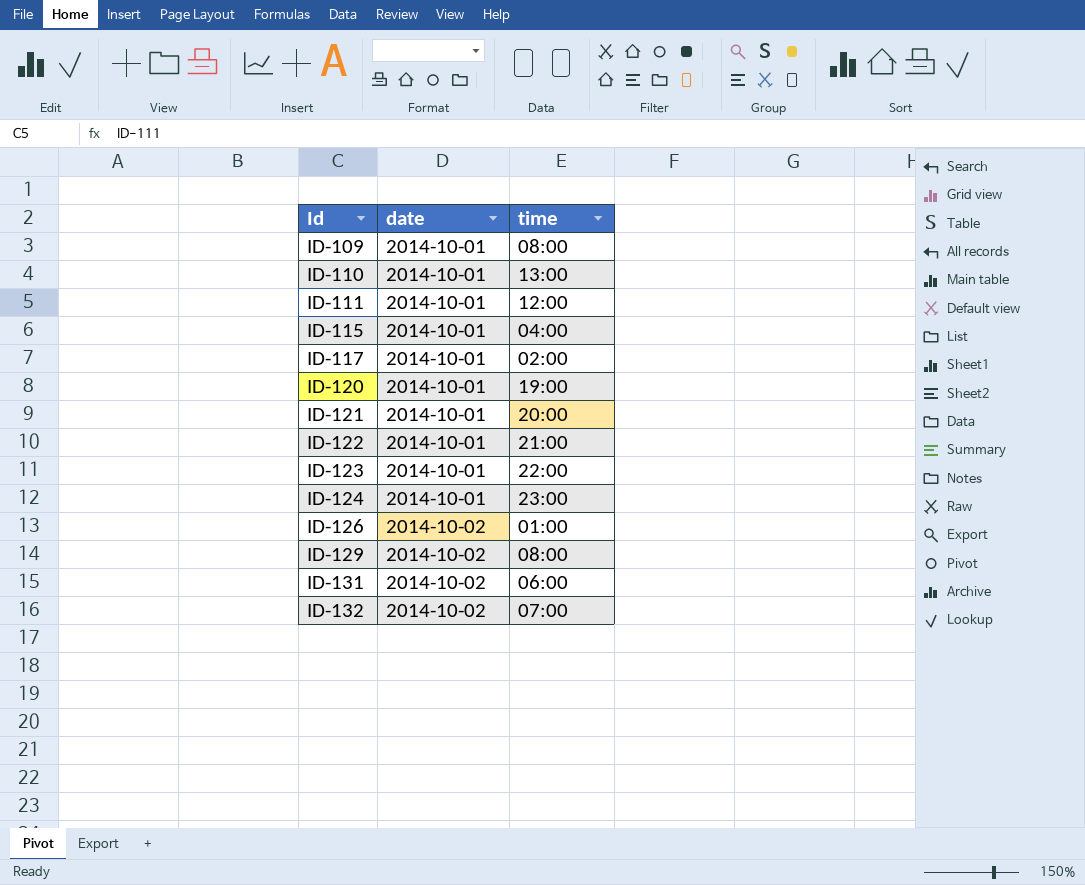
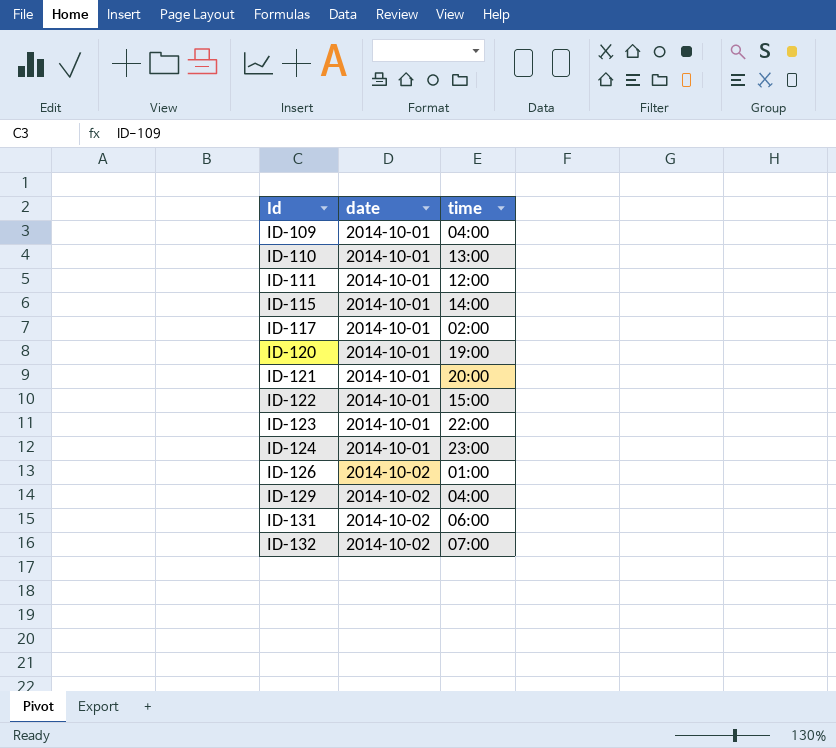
ID-109 | time: 08:00 -> 04:00
ID-115 | time: 04:00 -> 14:00
ID-122 | time: 21:00 -> 15:00
ID-129 | time: 08:00 -> 04:00

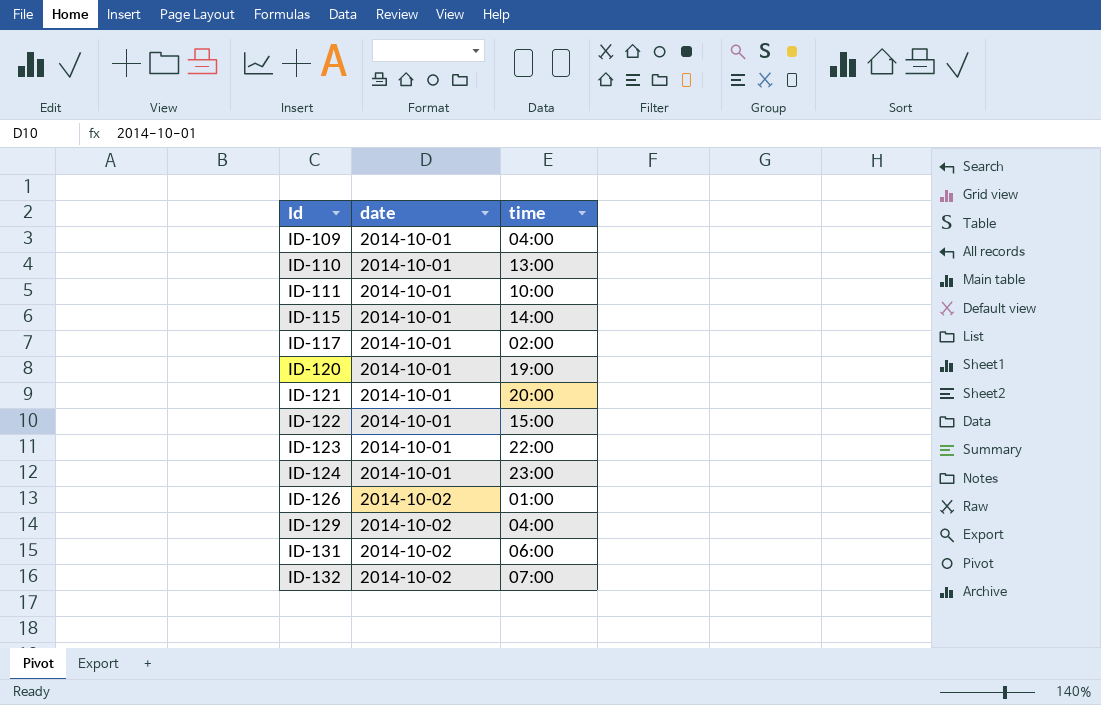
ID-111 | time: 12:00 -> 10:00

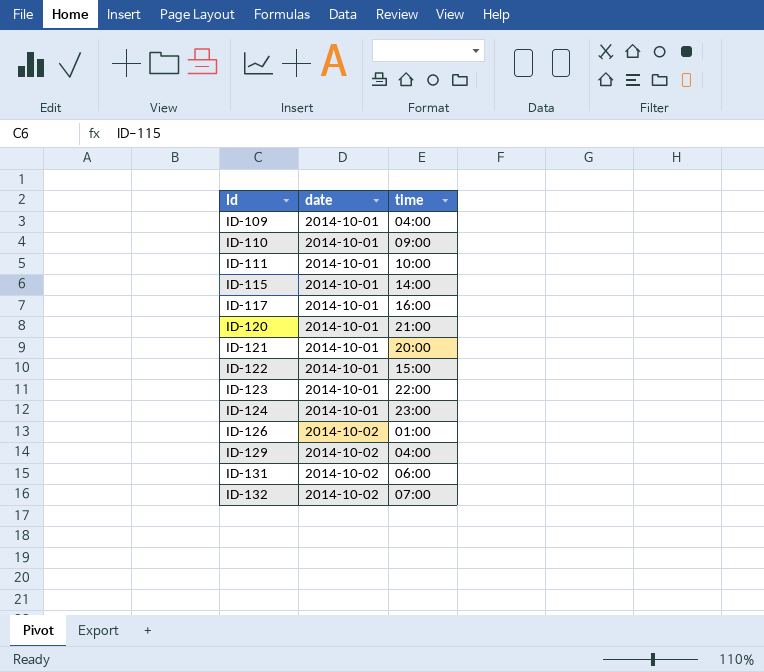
ID-110 | time: 13:00 -> 09:00
ID-117 | time: 02:00 -> 16:00
ID-120 | time: 19:00 -> 21:00

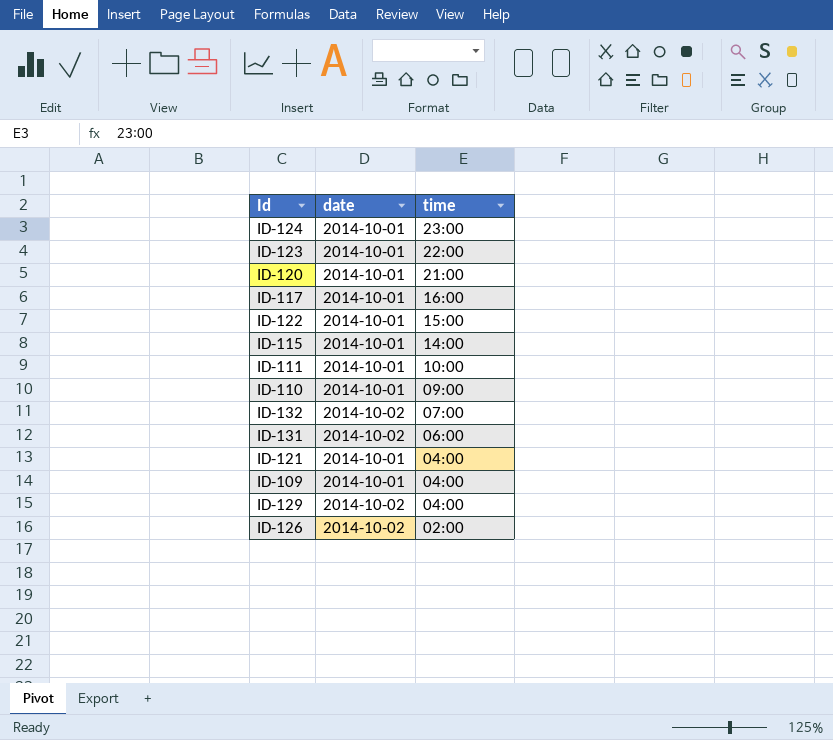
row order: Id ascending -> time descending
ID-121 | time: 20:00 -> 04:00
ID-126 | time: 01:00 -> 02:00

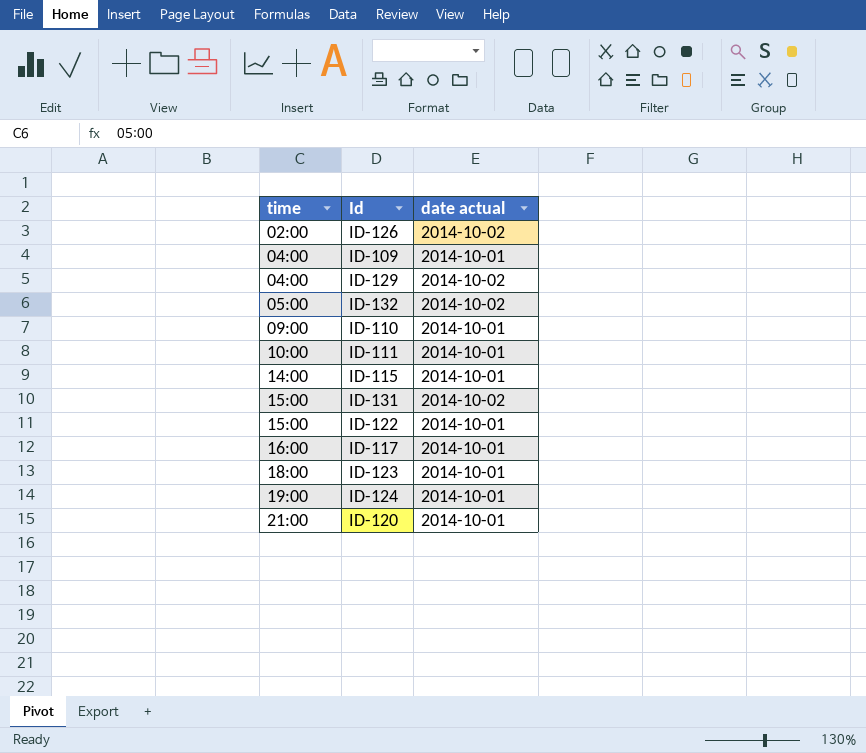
row order: time descending -> time ascending
column time | position: 3 -> 1
column name: date -> date actual
row ID-121: 2014-10-01 | 04:00 -> none
ID-132 | time: 07:00 -> 05:00
ID-131 | time: 06:00 -> 15:00
ID-123 | time: 22:00 -> 18:00
ID-124 | time: 23:00 -> 19:00

